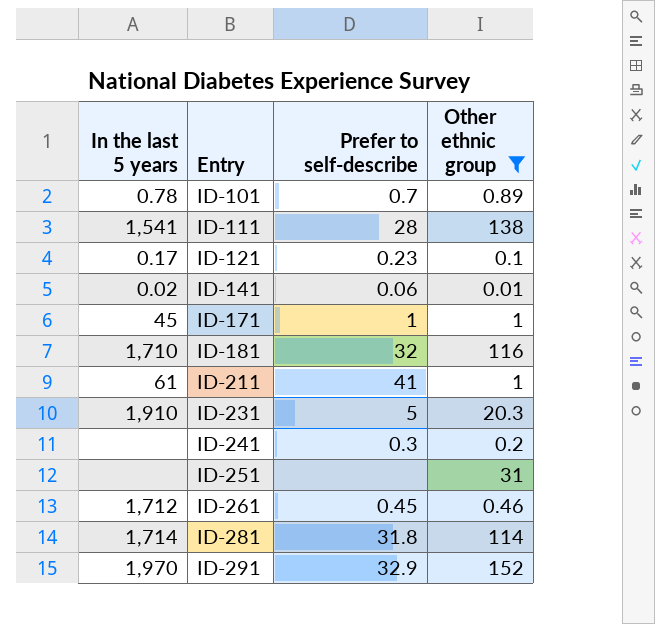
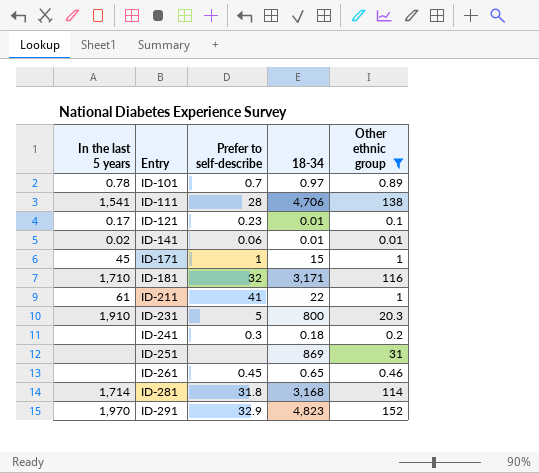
column 18-34 | position: none -> 4
ID-261 | In the last 5 years: 1,712 -> none

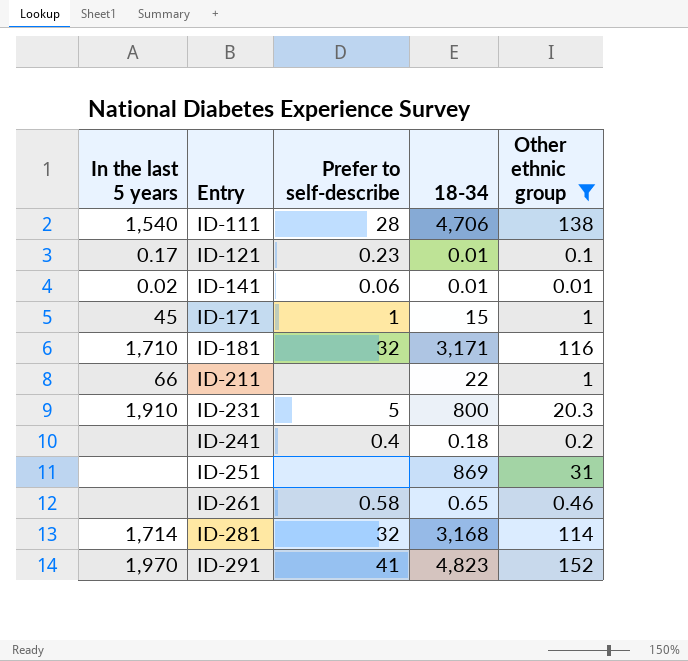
row ID-101: 0.78 | 0.7 | 0.97 | 0.89 -> none
ID-111 | In the last 5 years: 1,541 -> 1,540
ID-211 | In the last 5 years: 61 -> 66
ID-211 | Prefer to self-describe: 41 -> none
ID-241 | Prefer to self-describe: 0.3 -> 0.4
ID-261 | Prefer to self-describe: 0.45 -> 0.58
ID-281 | Prefer to self-describe: 31.8 -> 32
ID-291 | Prefer to self-describe: 32.9 -> 41

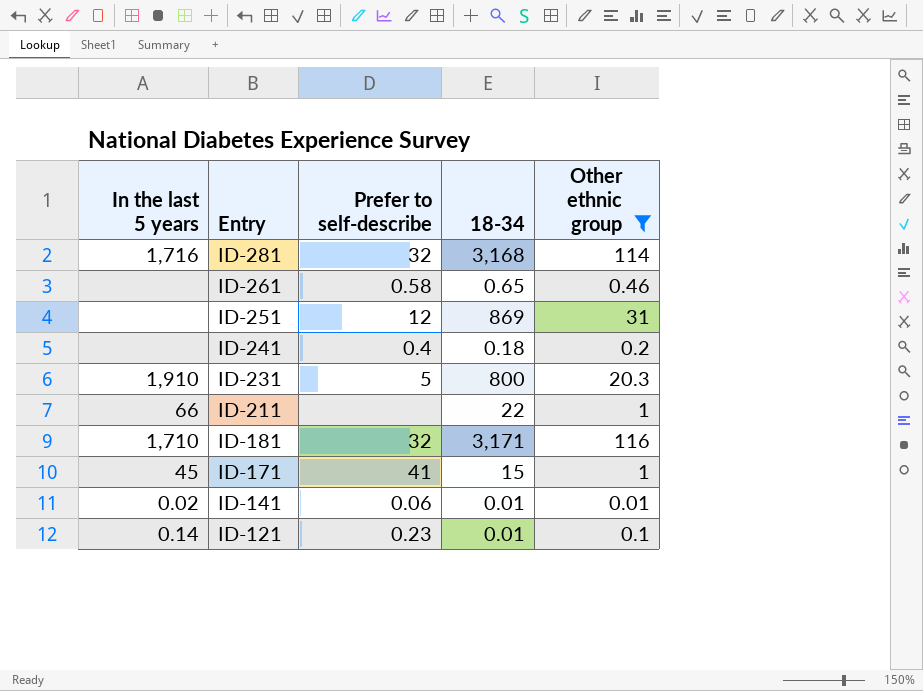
row order: Entry ascending -> Entry descending
row ID-111: 1,540 | 28 | 4,706 | 138 -> none
row ID-291: 1,970 | 41 | 4,823 | 152 -> none
ID-281 | In the last 5 years: 1,714 -> 1,716
ID-251 | Prefer to self-describe: none -> 12
ID-171 | Prefer to self-describe: 1 -> 41
ID-121 | In the last 5 years: 0.17 -> 0.14

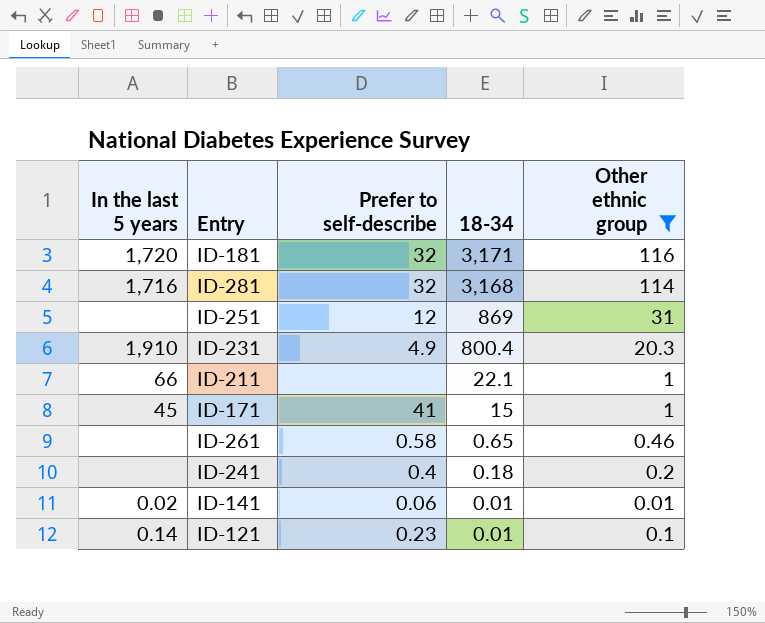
row order: Entry descending -> 18-34 descending
ID-181 | In the last 5 years: 1,710 -> 1,720
ID-231 | Prefer to self-describe: 5 -> 4.9
ID-231 | 18-34: 800 -> 800.4
ID-211 | 18-34: 22 -> 22.1

